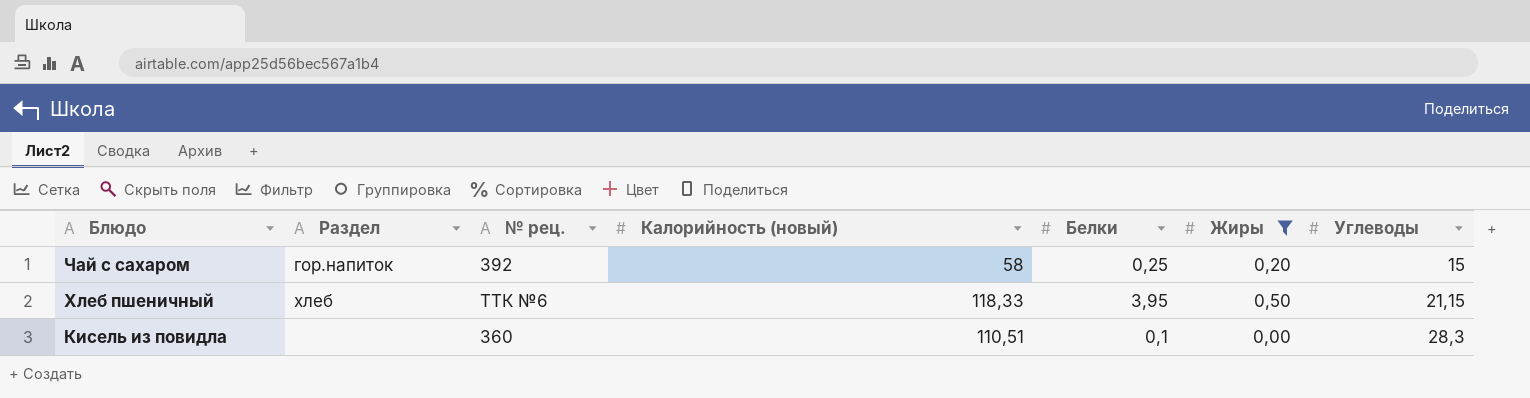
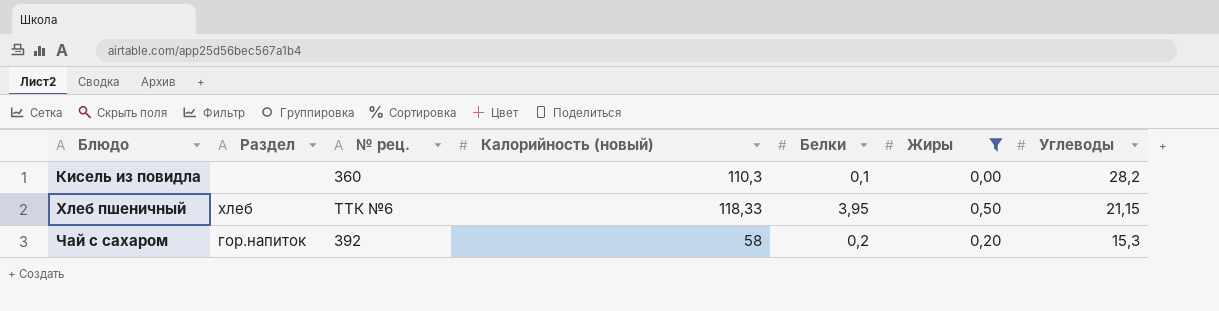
row order: Блюдо descending -> Блюдо ascending
Кисель из повидла | Калорийность (новый): 110,51 -> 110,3
Кисель из повидла | Углеводы: 28,3 -> 28,2
Чай с сахаром | Белки: 0,25 -> 0,2
Чай с сахаром | Углеводы: 15 -> 15,3

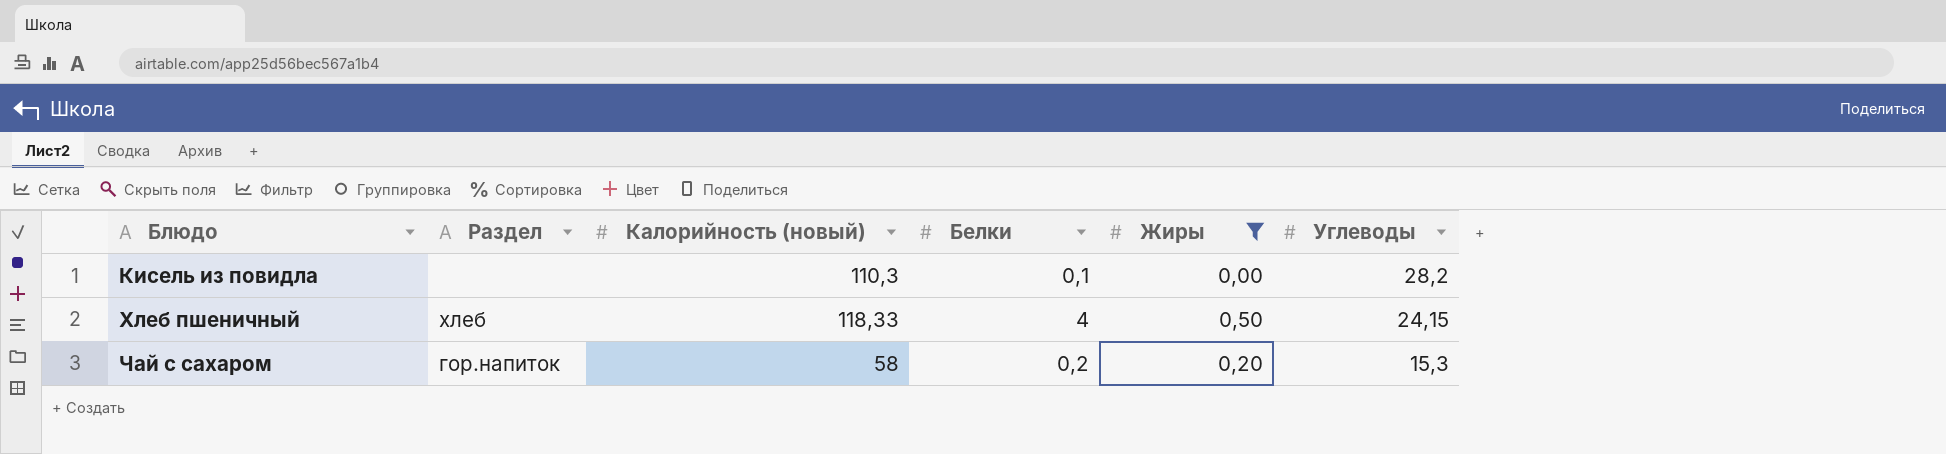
column № рец. | position: 3 -> none
Хлеб пшеничный | Белки: 3,95 -> 4
Хлеб пшеничный | Углеводы: 21,15 -> 24,15

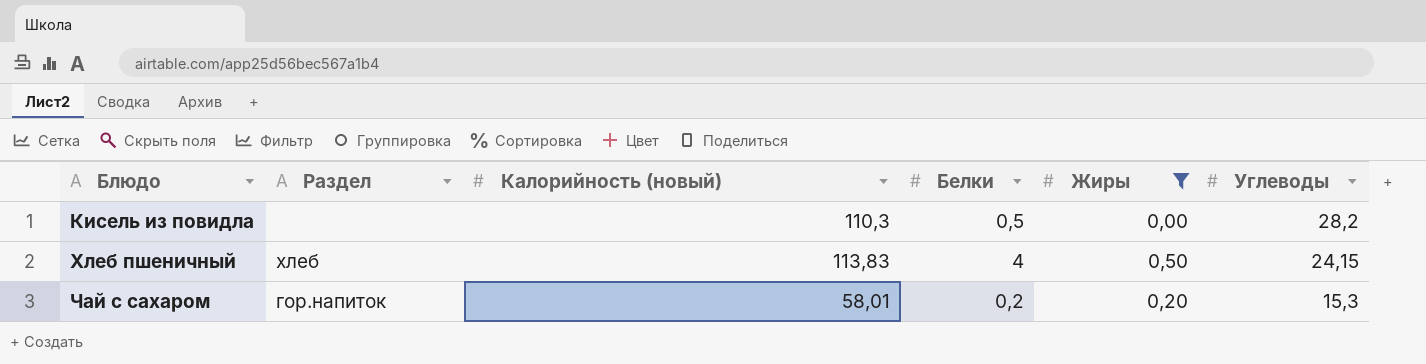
Кисель из повидла | Белки: 0,1 -> 0,5
Хлеб пшеничный | Калорийность (новый): 118,33 -> 113,83
Чай с сахаром | Калорийность (новый): 58 -> 58,01

